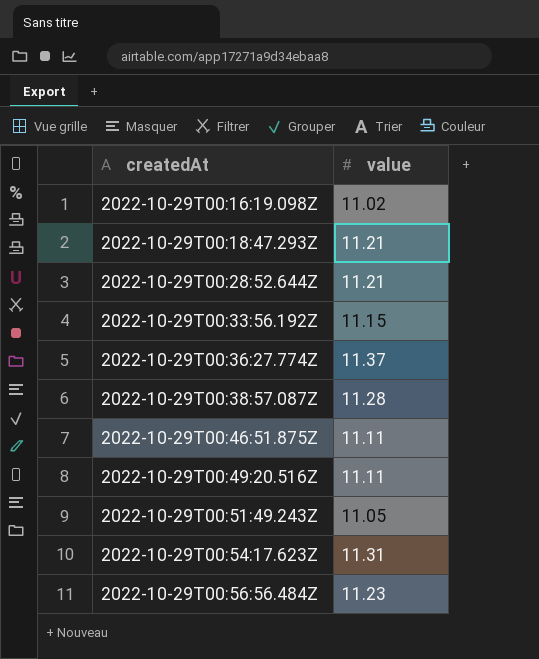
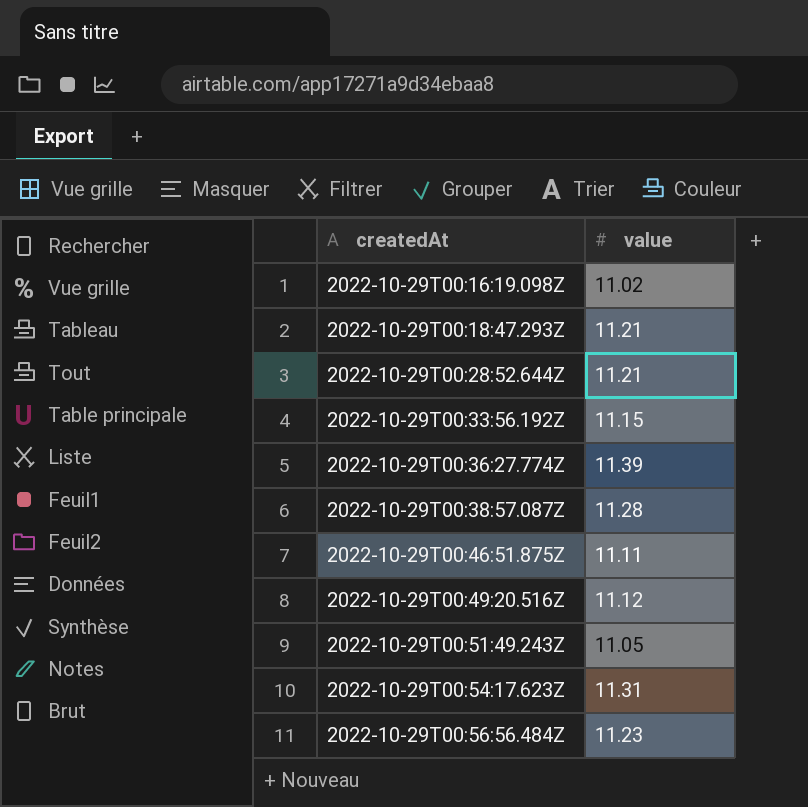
2022-10-29T00:36:27.774Z | value: 11.37 -> 11.39
2022-10-29T00:49:20.516Z | value: 11.11 -> 11.12

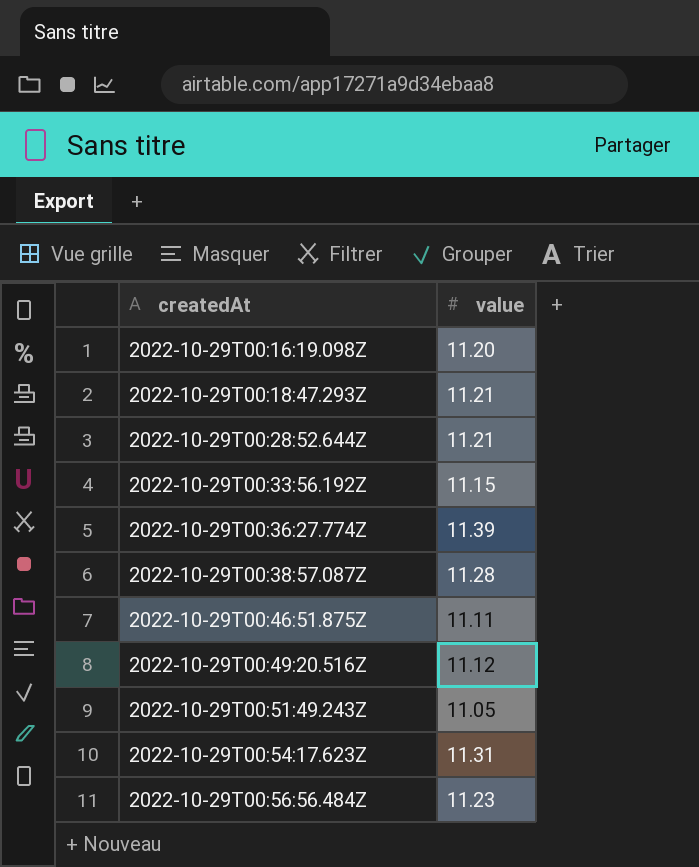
2022-10-29T00:16:19.098Z | value: 11.02 -> 11.20

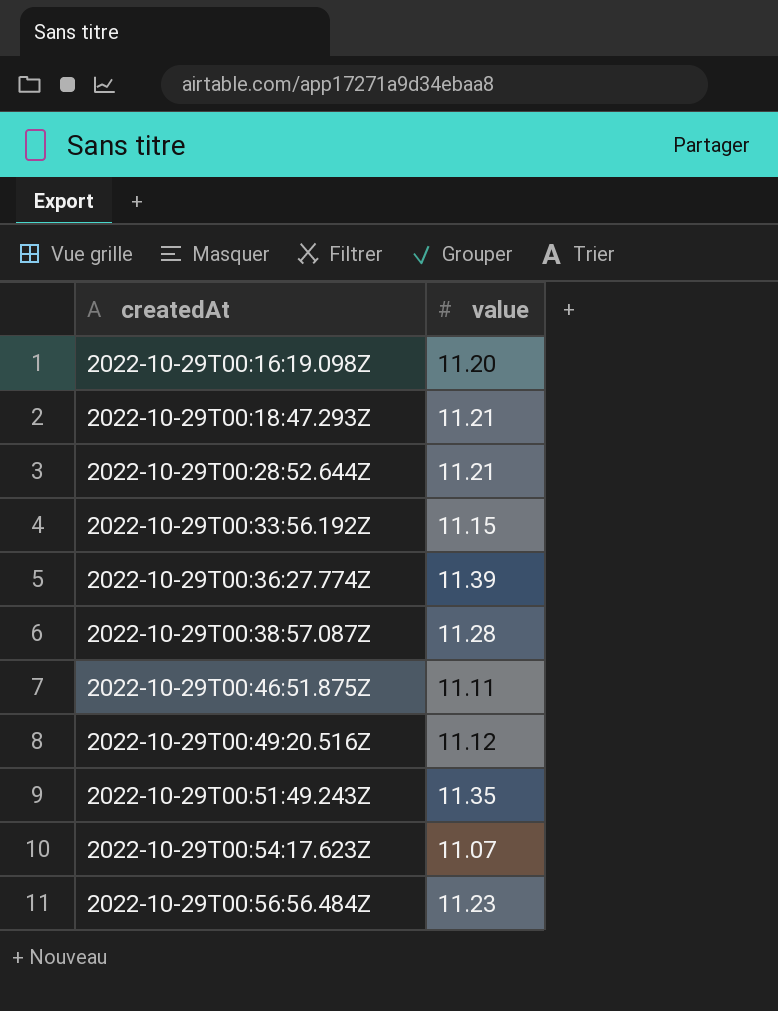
2022-10-29T00:51:49.243Z | value: 11.05 -> 11.35
2022-10-29T00:54:17.623Z | value: 11.31 -> 11.07

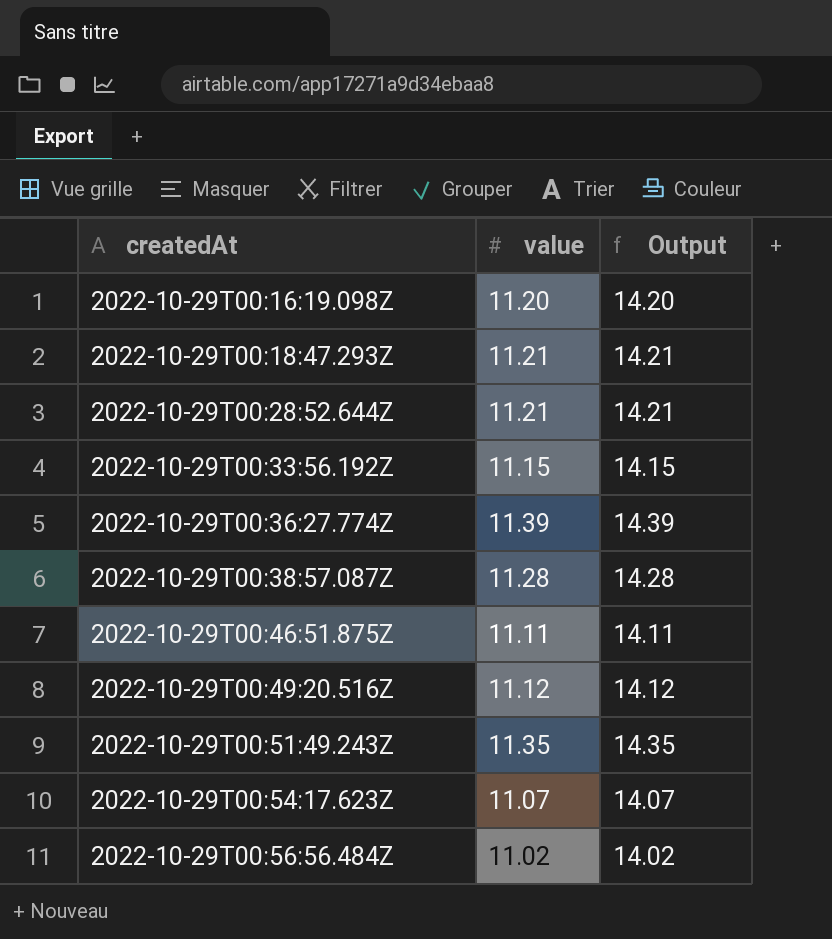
column Output | formula: none -> [value] + 3
2022-10-29T00:56:56.484Z | value: 11.23 -> 11.02

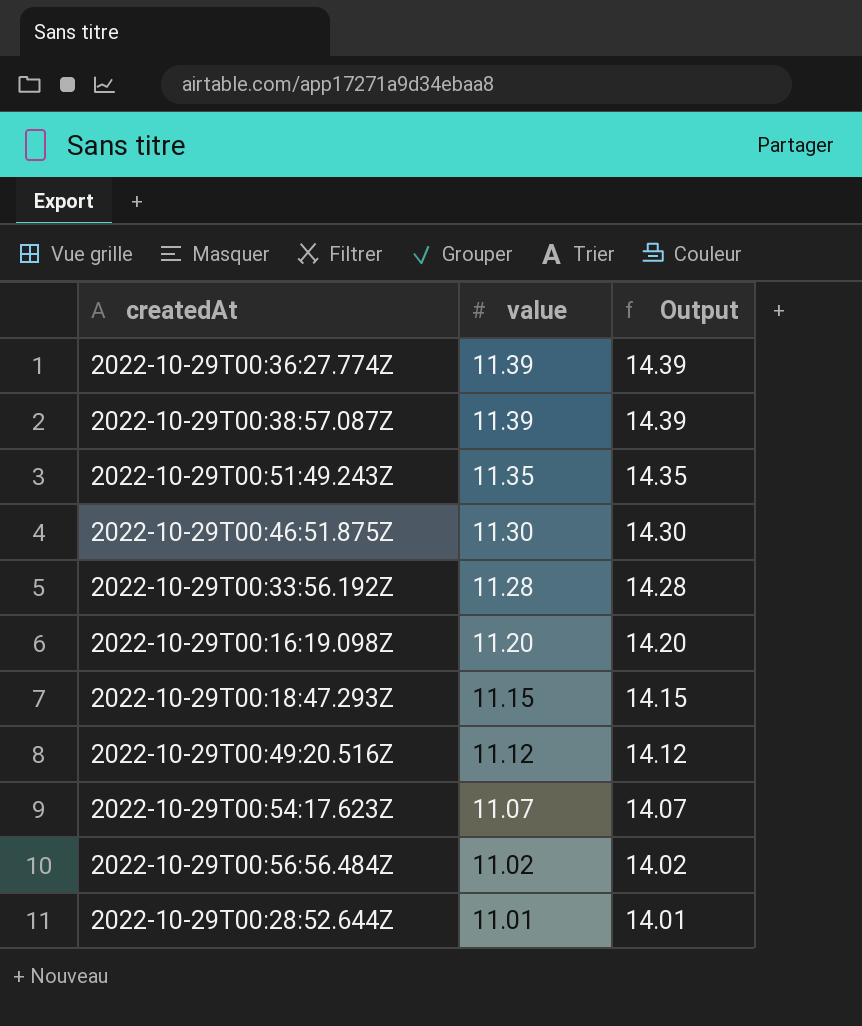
row order: createdAt ascending -> value descending
2022-10-29T00:38:57.087Z | value: 11.28 -> 11.39
2022-10-29T00:38:57.087Z | Output: 14.28 -> 14.39
2022-10-29T00:46:51.875Z | value: 11.11 -> 11.30
2022-10-29T00:46:51.875Z | Output: 14.11 -> 14.30
2022-10-29T00:33:56.192Z | value: 11.15 -> 11.28
2022-10-29T00:33:56.192Z | Output: 14.15 -> 14.28
2022-10-29T00:18:47.293Z | value: 11.21 -> 11.15
2022-10-29T00:18:47.293Z | Output: 14.21 -> 14.15
2022-10-29T00:28:52.644Z | value: 11.21 -> 11.01
2022-10-29T00:28:52.644Z | Output: 14.21 -> 14.01

